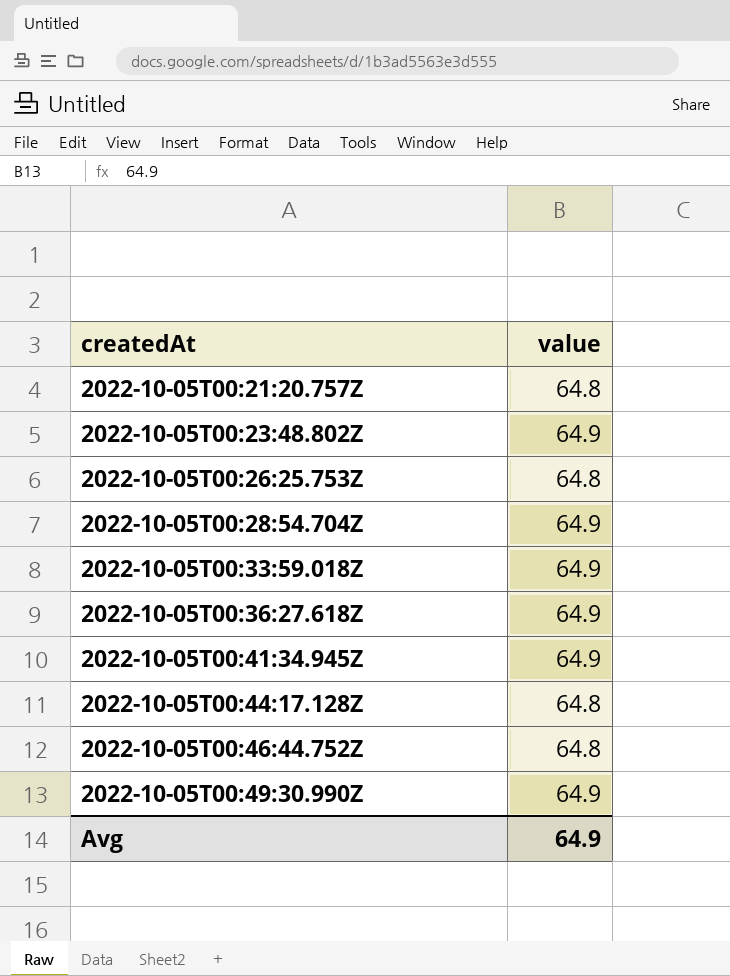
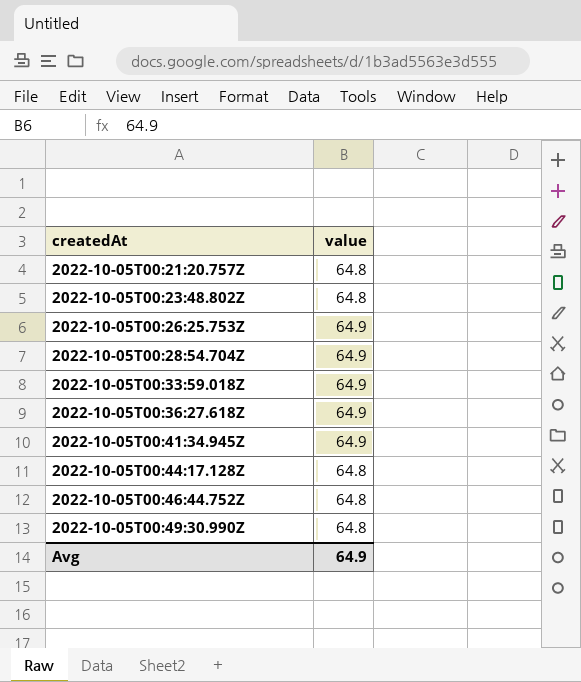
2022-10-05T00:23:48.802Z | value: 64.9 -> 64.8
2022-10-05T00:26:25.753Z | value: 64.8 -> 64.9
2022-10-05T00:49:30.990Z | value: 64.9 -> 64.8

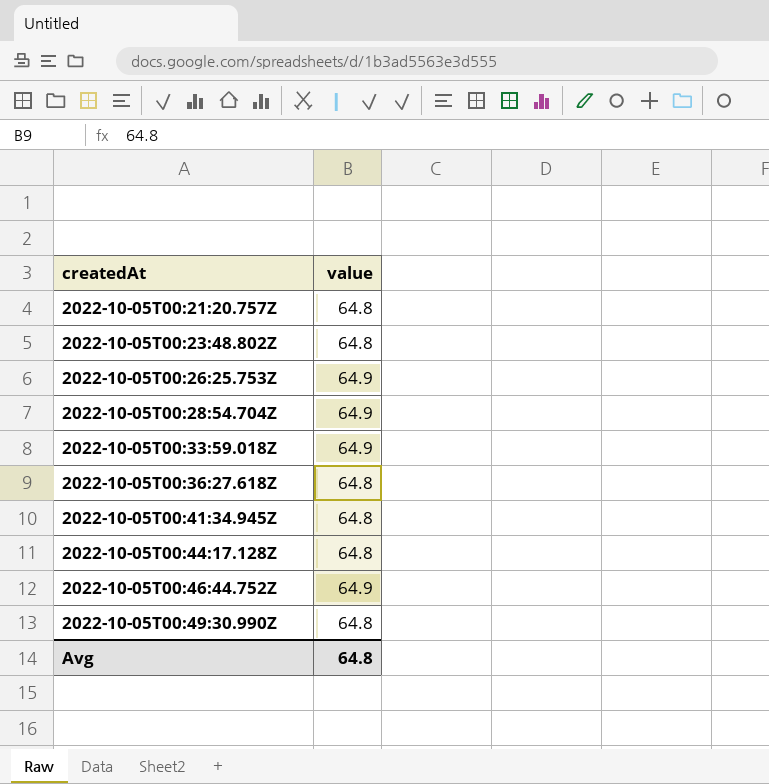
2022-10-05T00:36:27.618Z | value: 64.9 -> 64.8
2022-10-05T00:41:34.945Z | value: 64.9 -> 64.8
2022-10-05T00:46:44.752Z | value: 64.8 -> 64.9
Avg | value: 64.9 -> 64.8

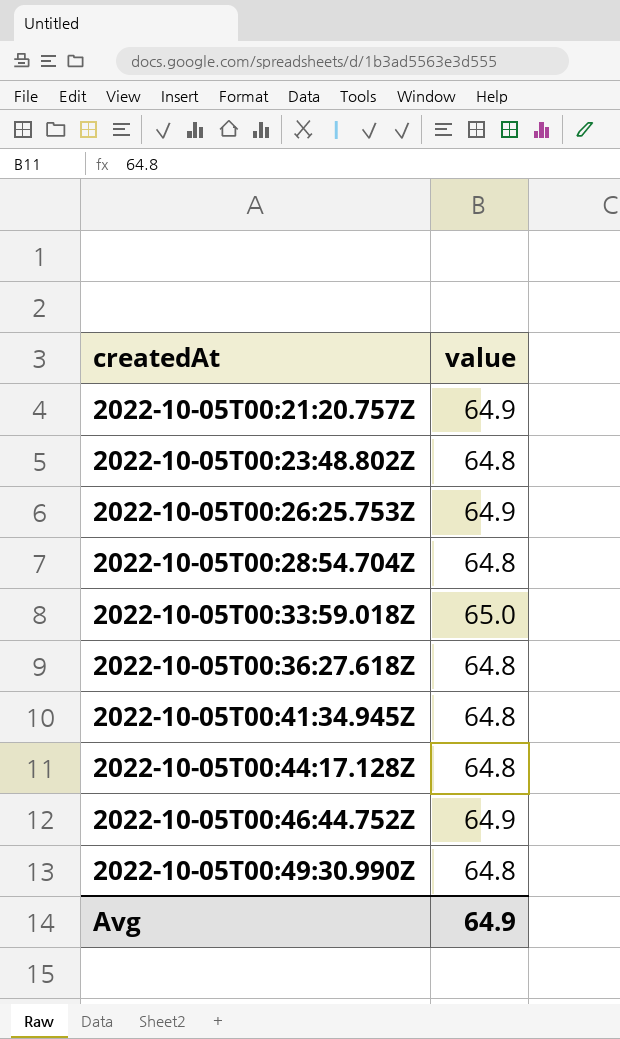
2022-10-05T00:21:20.757Z | value: 64.8 -> 64.9
2022-10-05T00:28:54.704Z | value: 64.9 -> 64.8
2022-10-05T00:33:59.018Z | value: 64.9 -> 65.0
Avg | value: 64.8 -> 64.9

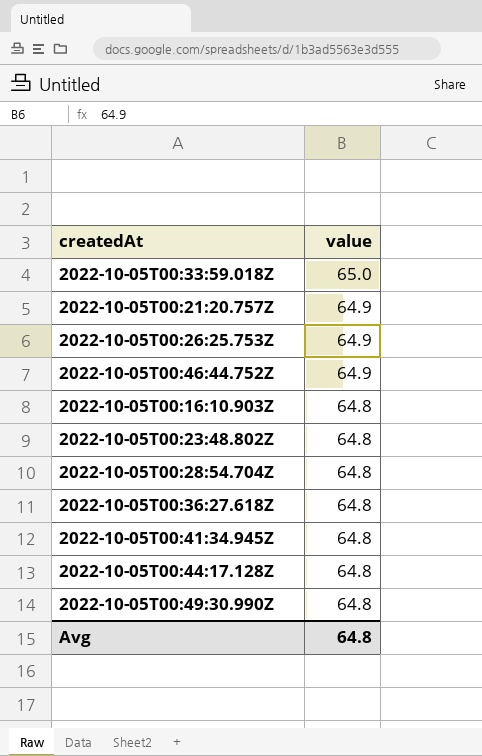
row order: createdAt ascending -> value descending
row 2022-10-05T00:16:10.903Z: none -> 64.8
Avg | value: 64.9 -> 64.8

